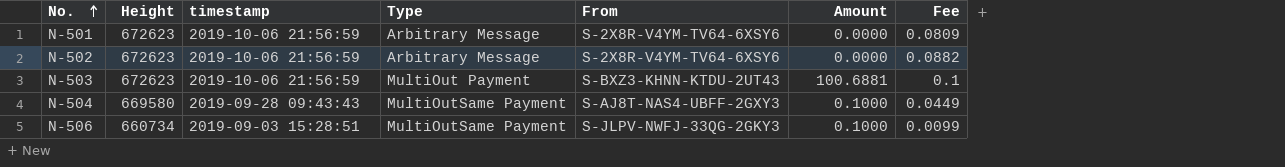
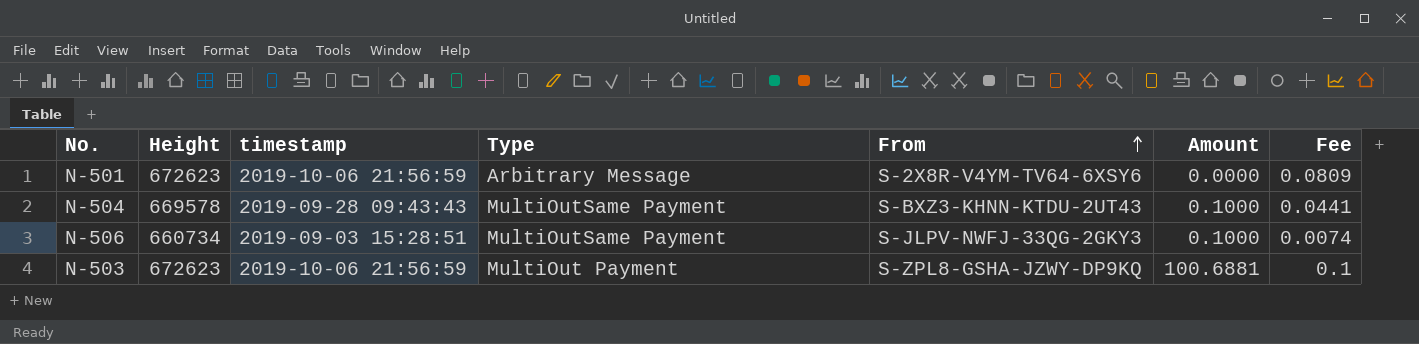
row order: No. ascending -> From ascending
row N-502: 672623 | 2019-10-06 21:56:59 | Arbitrary Message | S-2X8R-V4YM-TV64-6XSY6 | 0.0000 | 0.0882 -> none
N-504 | Height: 669580 -> 669578
N-504 | From: S-AJ8T-NAS4-UBFF-2GXY3 -> S-BXZ3-KHNN-KTDU-2UT43
N-504 | Fee: 0.0449 -> 0.0441
N-506 | Fee: 0.0099 -> 0.0074
N-503 | From: S-BXZ3-KHNN-KTDU-2UT43 -> S-ZPL8-GSHA-JZWY-DP9KQ

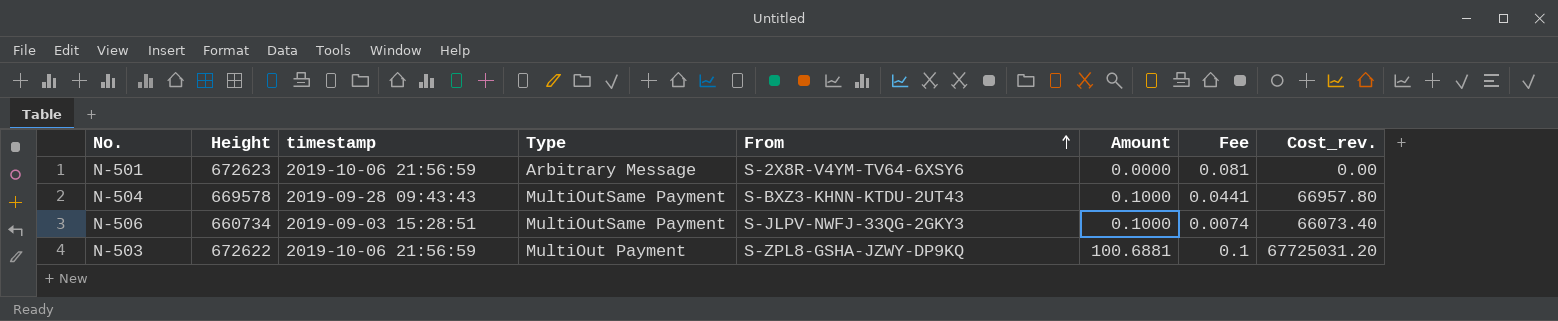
column Cost_rev. | formula: none -> [Height] * [Amount]
N-501 | Fee: 0.0809 -> 0.081
N-503 | Height: 672623 -> 672622

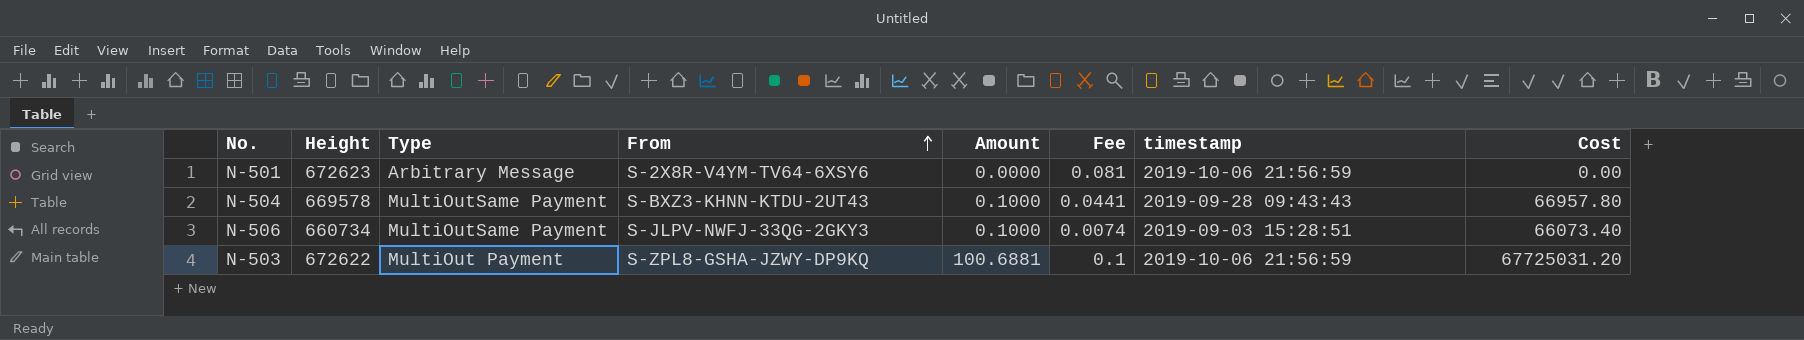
column timestamp | position: 3 -> 7
column name: Cost_rev. -> Cost

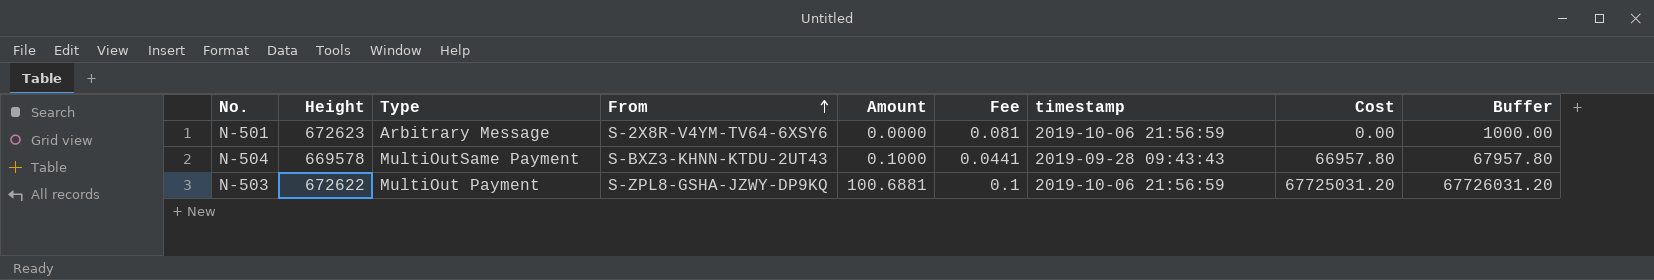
column Buffer | formula: none -> [Cost] + 1000
row N-506: 660734 | MultiOutSame Payment | S-JLPV-NWFJ-33QG-2GKY3 | 0.1000 | 0.0074 | 2019-09-03 15:28:51 | 66073.40 -> none

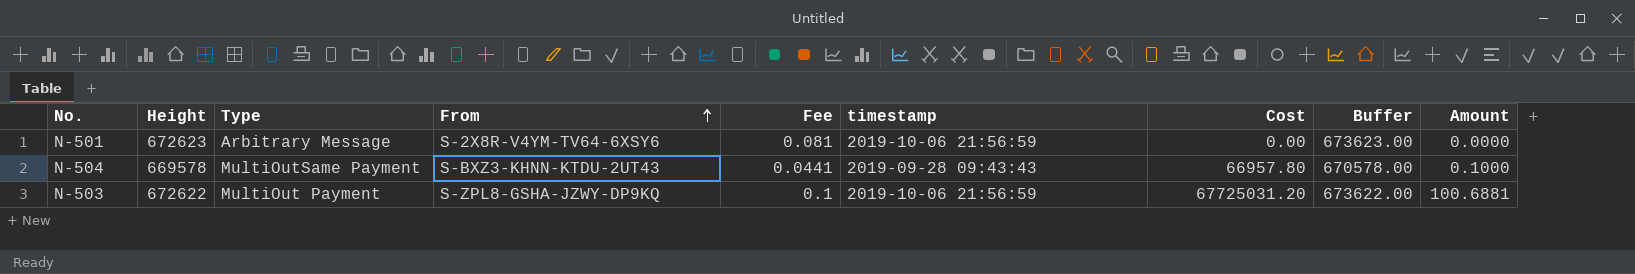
column Buffer | formula: [Cost] + 1000 -> [Height] + 1000
column Amount | position: 5 -> 9

